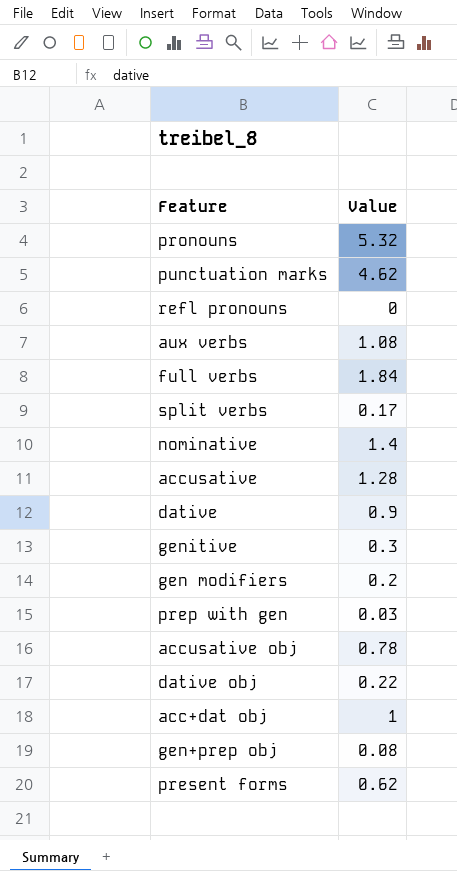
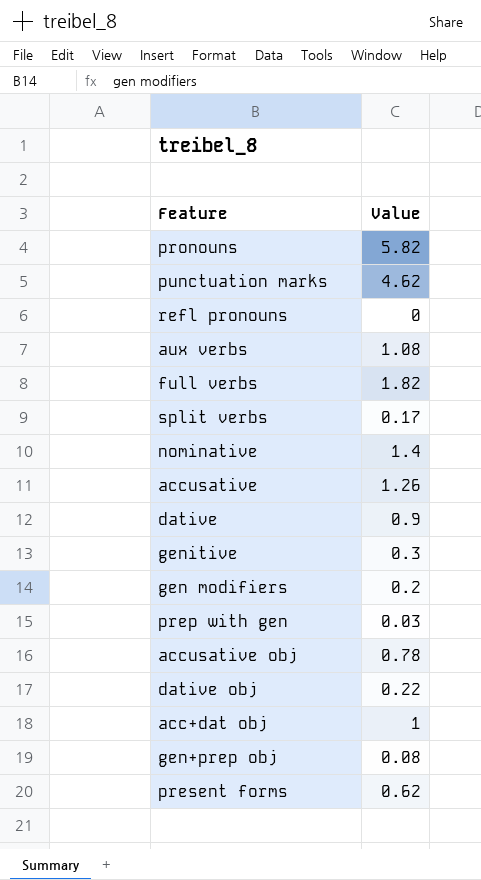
pronouns | Value: 5.32 -> 5.82
full verbs | Value: 1.84 -> 1.82
accusative | Value: 1.28 -> 1.26

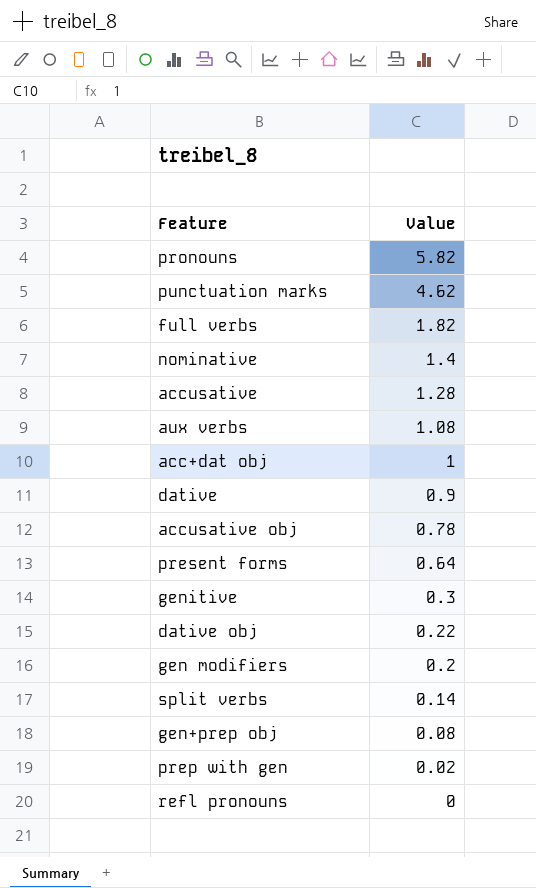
row order: none -> Value descending
accusative | Value: 1.26 -> 1.28
present forms | Value: 0.62 -> 0.64
split verbs | Value: 0.17 -> 0.14
prep with gen | Value: 0.03 -> 0.02

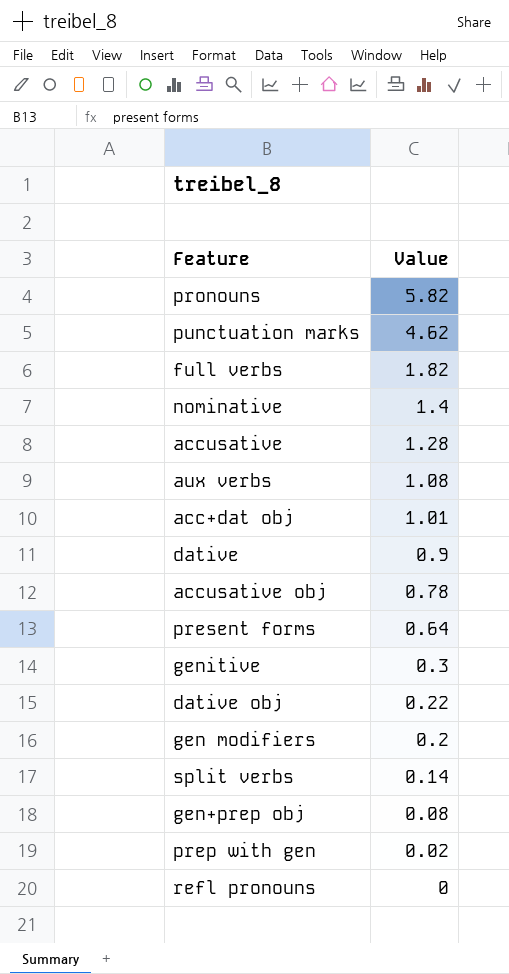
acc+dat obj | Value: 1 -> 1.01

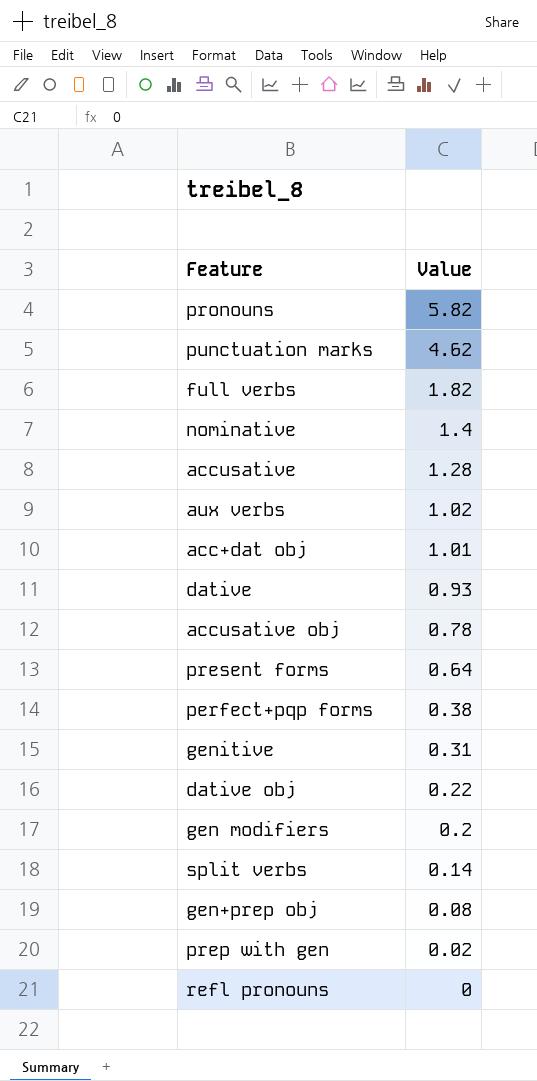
aux verbs | Value: 1.08 -> 1.02
dative | Value: 0.9 -> 0.93
row perfect+pqp forms: none -> 0.38
genitive | Value: 0.3 -> 0.31

